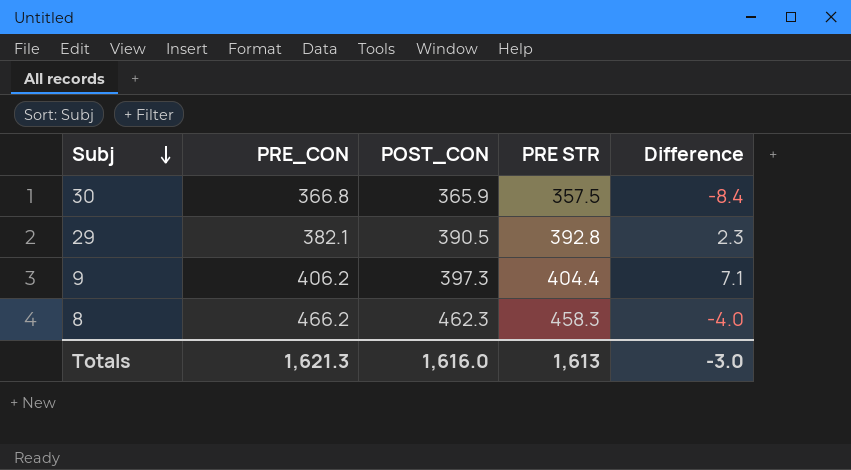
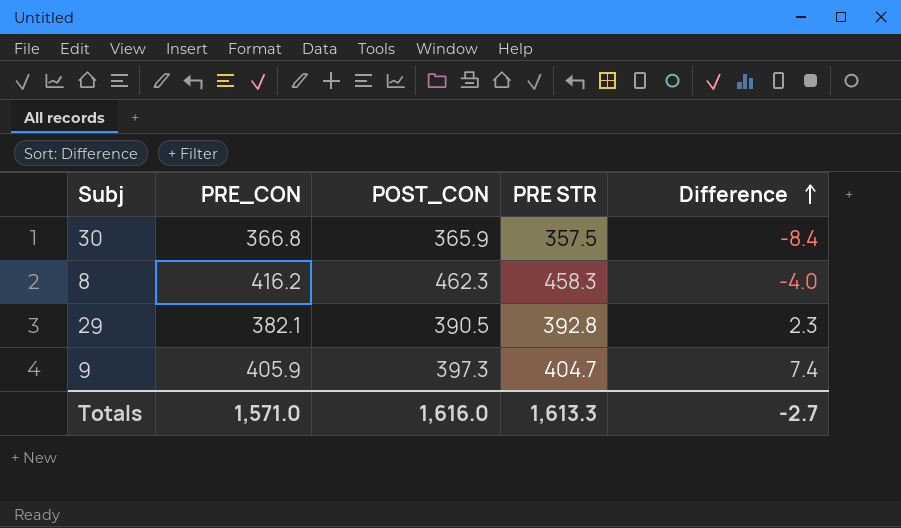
row order: Subj descending -> Difference ascending
8 | PRE_CON: 466.2 -> 416.2
9 | PRE_CON: 406.2 -> 405.9
9 | PRE STR: 404.4 -> 404.7
9 | Difference: 7.1 -> 7.4
Totals | PRE_CON: 1,621.3 -> 1,571.0
Totals | PRE STR: 1,613 -> 1,613.3
Totals | Difference: -3.0 -> -2.7

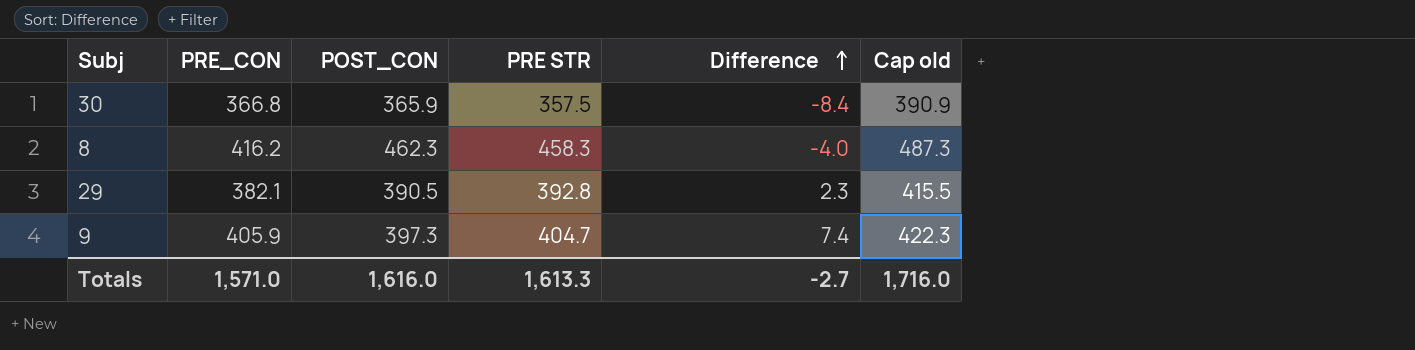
column Cap old | formula: none -> [POST_CON] + 25

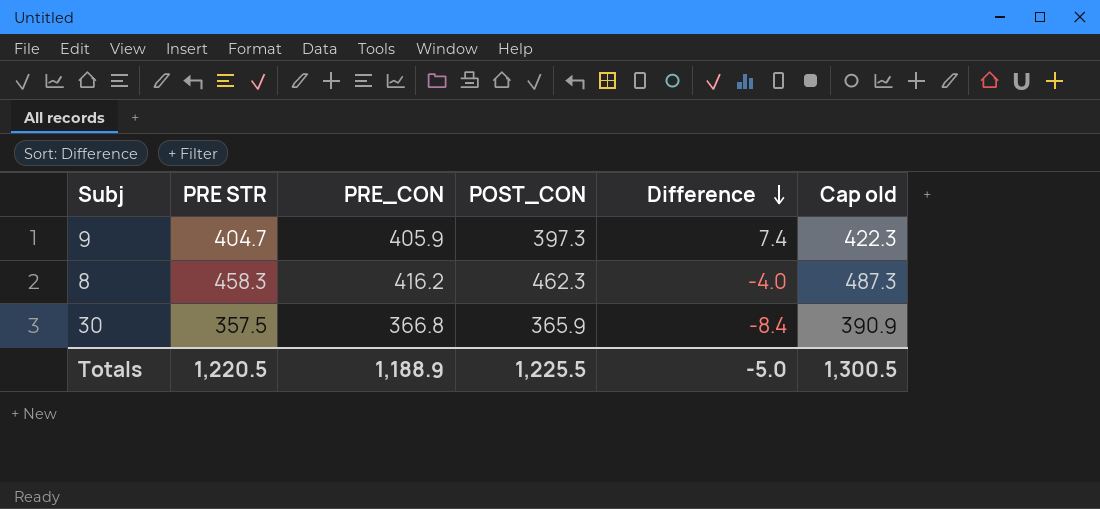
row order: Difference ascending -> Difference descending
column PRE STR | position: 4 -> 2
row 29: 382.1 | 390.5 | 392.8 | 2.3 | 415.5 -> none
Totals | PRE STR: 1,613.3 -> 1,220.5
Totals | PRE_CON: 1,571.0 -> 1,188.9
Totals | POST_CON: 1,616.0 -> 1,225.5
Totals | Difference: -2.7 -> -5.0
Totals | Cap old: 1,716.0 -> 1,300.5

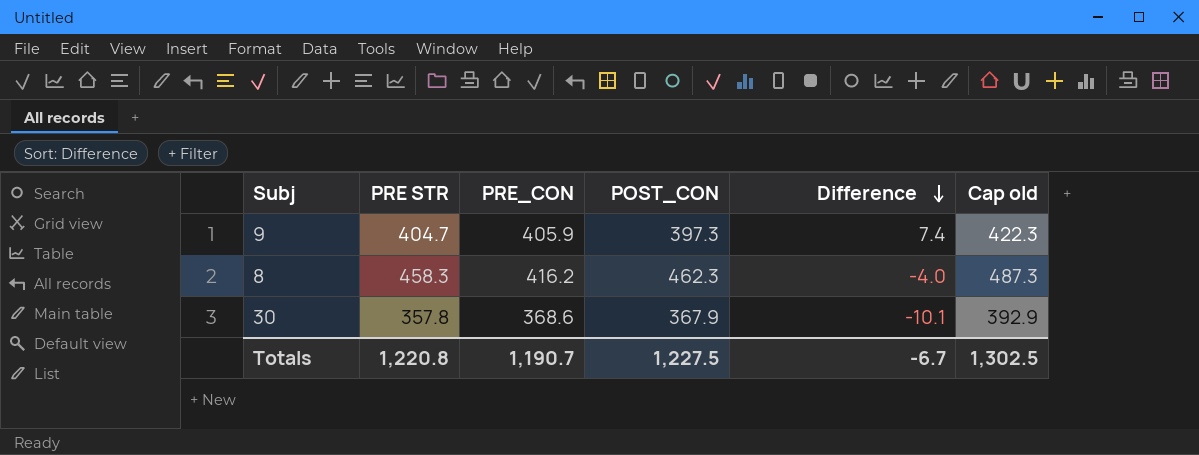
30 | PRE STR: 357.5 -> 357.8
30 | PRE_CON: 366.8 -> 368.6
30 | POST_CON: 365.9 -> 367.9
30 | Difference: -8.4 -> -10.1
30 | Cap old: 390.9 -> 392.9
Totals | PRE STR: 1,220.5 -> 1,220.8
Totals | PRE_CON: 1,188.9 -> 1,190.7
Totals | POST_CON: 1,225.5 -> 1,227.5
Totals | Difference: -5.0 -> -6.7
Totals | Cap old: 1,300.5 -> 1,302.5

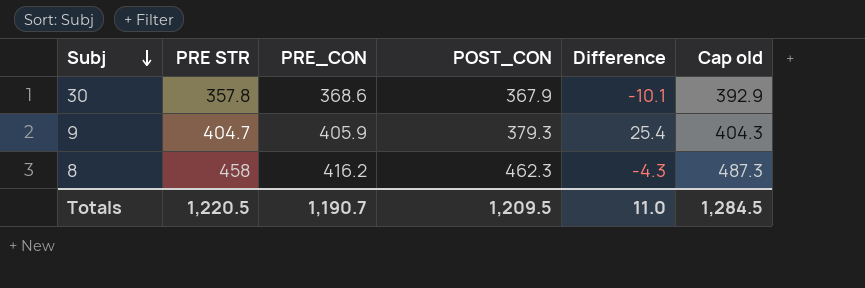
row order: Difference descending -> Subj descending
9 | POST_CON: 397.3 -> 379.3
9 | Difference: 7.4 -> 25.4
9 | Cap old: 422.3 -> 404.3
8 | PRE STR: 458.3 -> 458
8 | Difference: -4.0 -> -4.3
Totals | PRE STR: 1,220.8 -> 1,220.5
Totals | POST_CON: 1,227.5 -> 1,209.5
Totals | Difference: -6.7 -> 11.0
Totals | Cap old: 1,302.5 -> 1,284.5

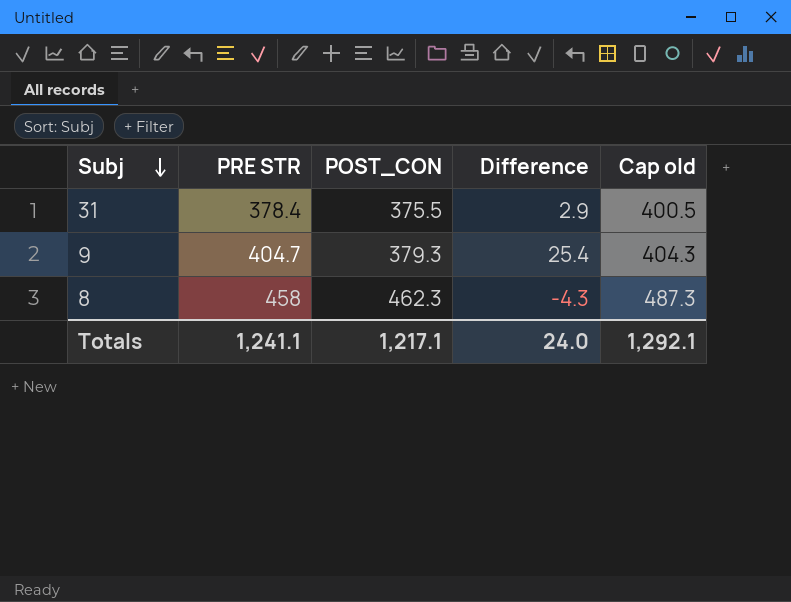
column PRE_CON | position: 3 -> none
row 30: 357.8 | 368.6 | 367.9 | -10.1 | 392.9 -> none
row 31: none -> 378.4 | 375.5 | 2.9 | 400.5
Totals | PRE STR: 1,220.5 -> 1,241.1
Totals | POST_CON: 1,209.5 -> 1,217.1
Totals | Difference: 11.0 -> 24.0
Totals | Cap old: 1,284.5 -> 1,292.1

